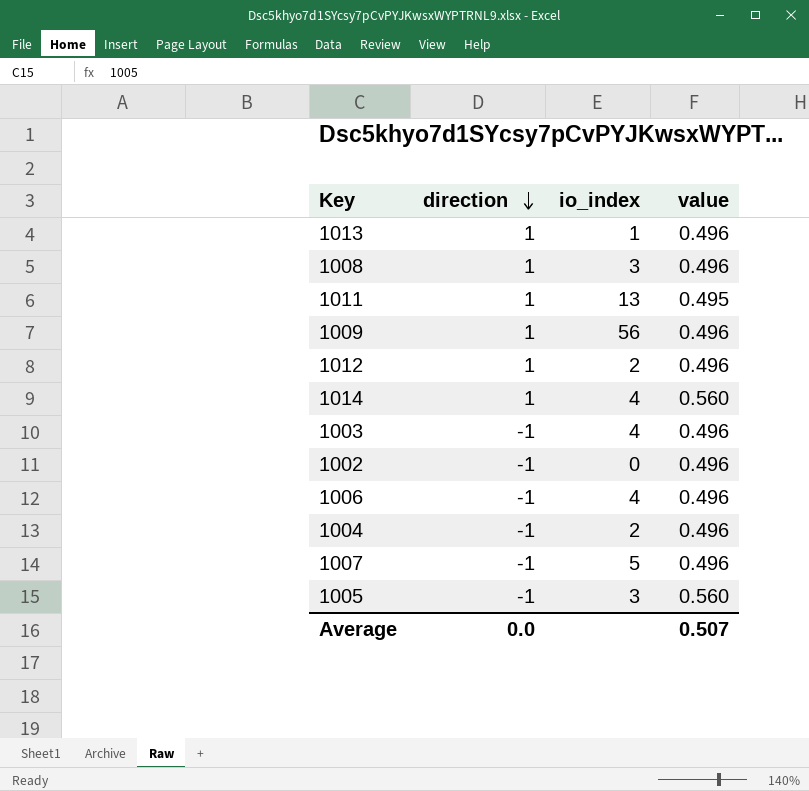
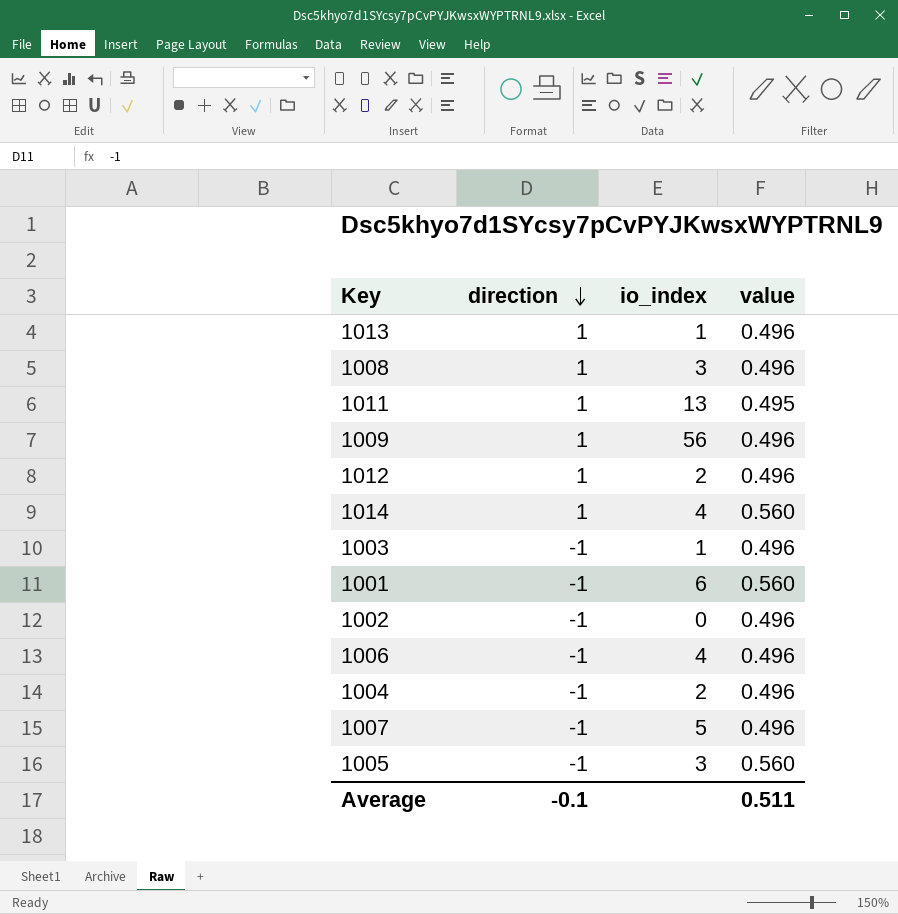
1003 | io_index: 4 -> 1
row 1001: none -> -1 | 6 | 0.560
Average | direction: 0.0 -> -0.1
Average | value: 0.507 -> 0.511

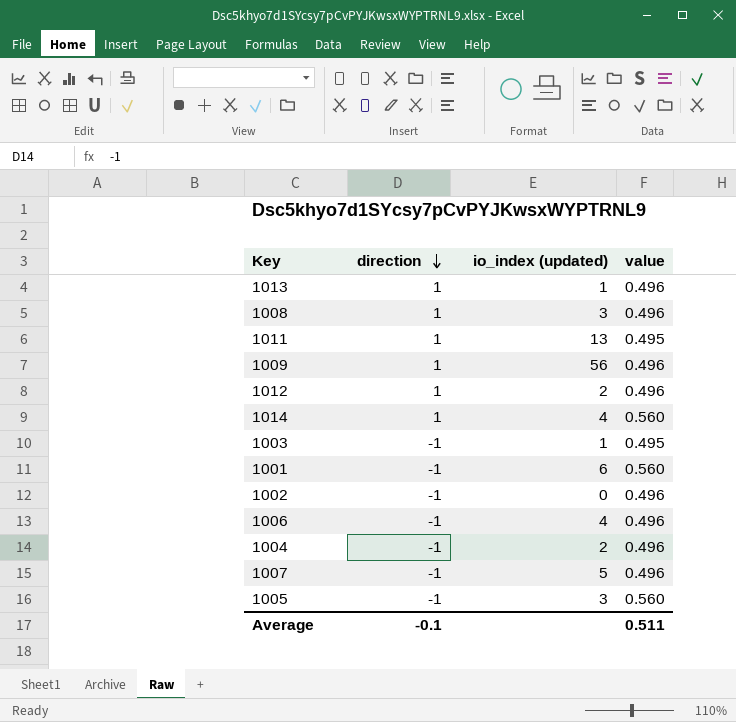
column name: io_index -> io_index (updated)
1003 | value: 0.496 -> 0.495

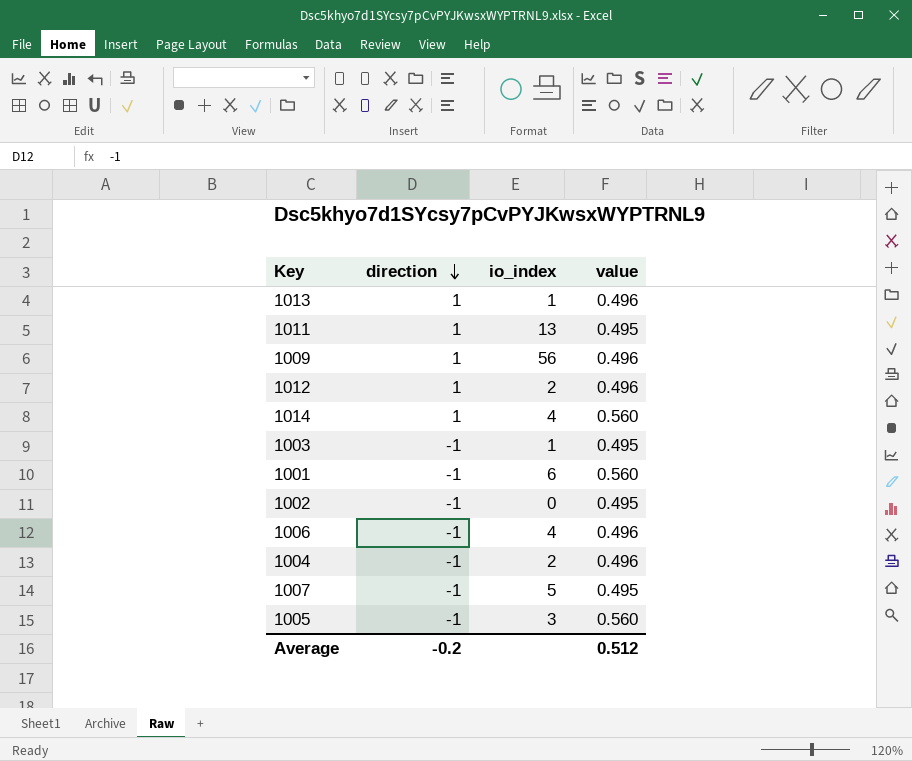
column name: io_index (updated) -> io_index
row 1008: 1 | 3 | 0.496 -> none
1002 | value: 0.496 -> 0.495
1007 | value: 0.496 -> 0.495
Average | direction: -0.1 -> -0.2
Average | value: 0.511 -> 0.512

